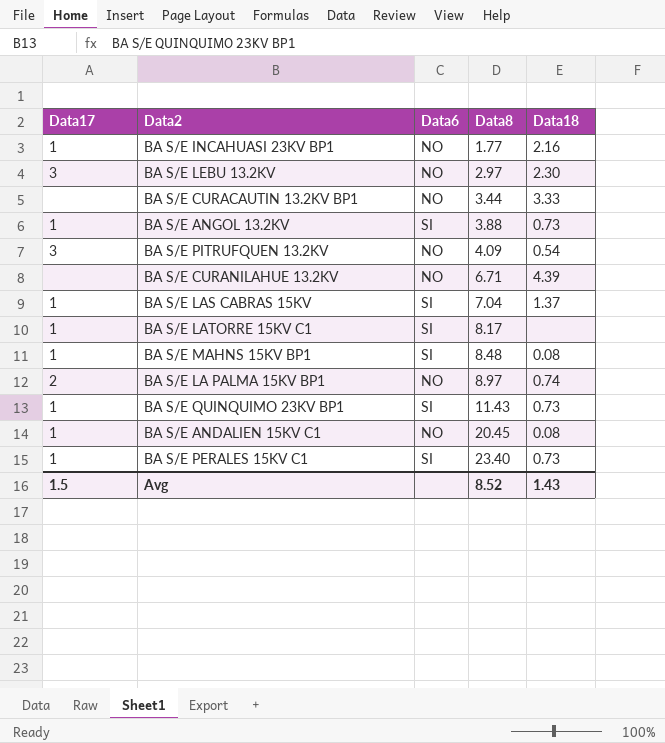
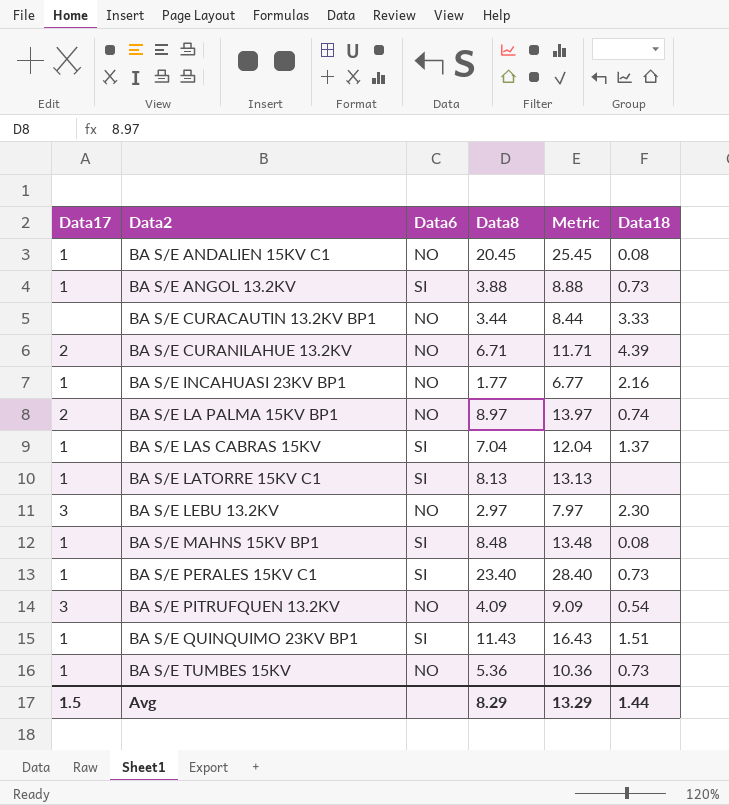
row order: Data8 ascending -> Data2 ascending
column Metric | formula: none -> [Data8] + 5
BA S/E CURANILAHUE 13.2KV | Data17: none -> 2
BA S/E LATORRE 15KV C1 | Data8: 8.17 -> 8.13
BA S/E QUINQUIMO 23KV BP1 | Data18: 0.73 -> 1.51
row BA S/E TUMBES 15KV: none -> 1 | NO | 5.36 | 10.36 | 0.73
Avg | Data8: 8.52 -> 8.29
Avg | Data18: 1.43 -> 1.44

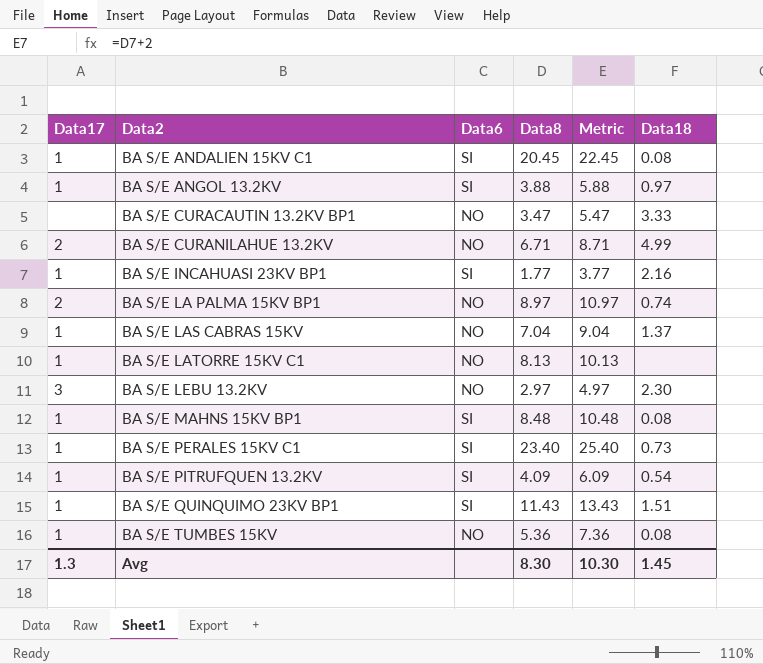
column Metric | formula: [Data8] + 5 -> [Data8] + 2
BA S/E ANDALIEN 15KV C1 | Data6: NO -> SI
BA S/E ANGOL 13.2KV | Data18: 0.73 -> 0.97
BA S/E CURACAUTIN 13.2KV BP1 | Data8: 3.44 -> 3.47
BA S/E CURANILAHUE 13.2KV | Data18: 4.39 -> 4.99
BA S/E INCAHUASI 23KV BP1 | Data6: NO -> SI
BA S/E LAS CABRAS 15KV | Data6: SI -> NO
BA S/E LATORRE 15KV C1 | Data6: SI -> NO
BA S/E PITRUFQUEN 13.2KV | Data17: 3 -> 1
BA S/E PITRUFQUEN 13.2KV | Data6: NO -> SI
BA S/E TUMBES 15KV | Data18: 0.73 -> 0.08
Avg | Data17: 1.5 -> 1.3
Avg | Data8: 8.29 -> 8.30
Avg | Metric: 13.29 -> 10.30
Avg | Data18: 1.44 -> 1.45

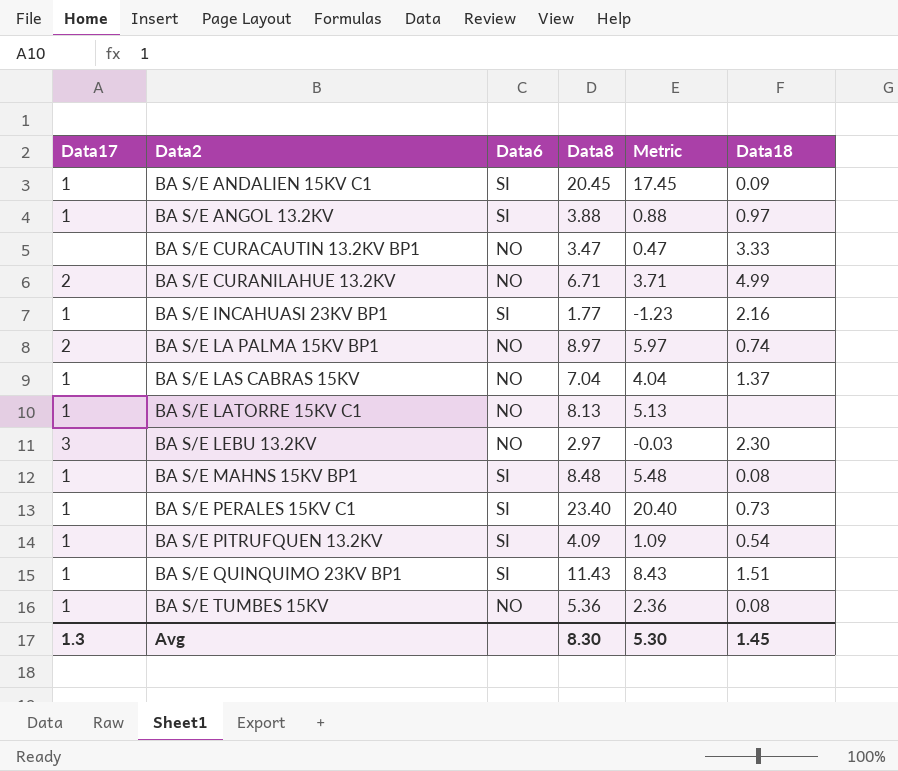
column Metric | formula: [Data8] + 2 -> [Data8] - 3
BA S/E ANDALIEN 15KV C1 | Data18: 0.08 -> 0.09
Avg | Metric: 10.30 -> 5.30

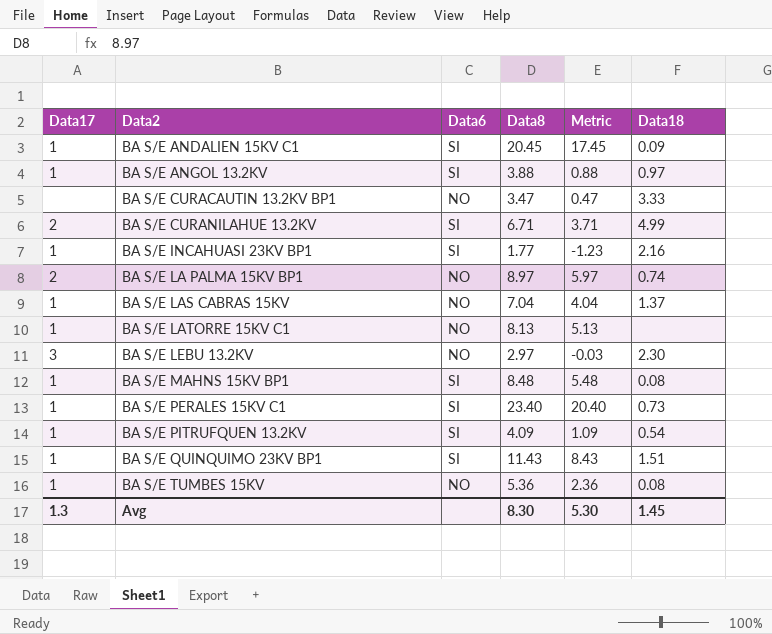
BA S/E CURANILAHUE 13.2KV | Data6: NO -> SI

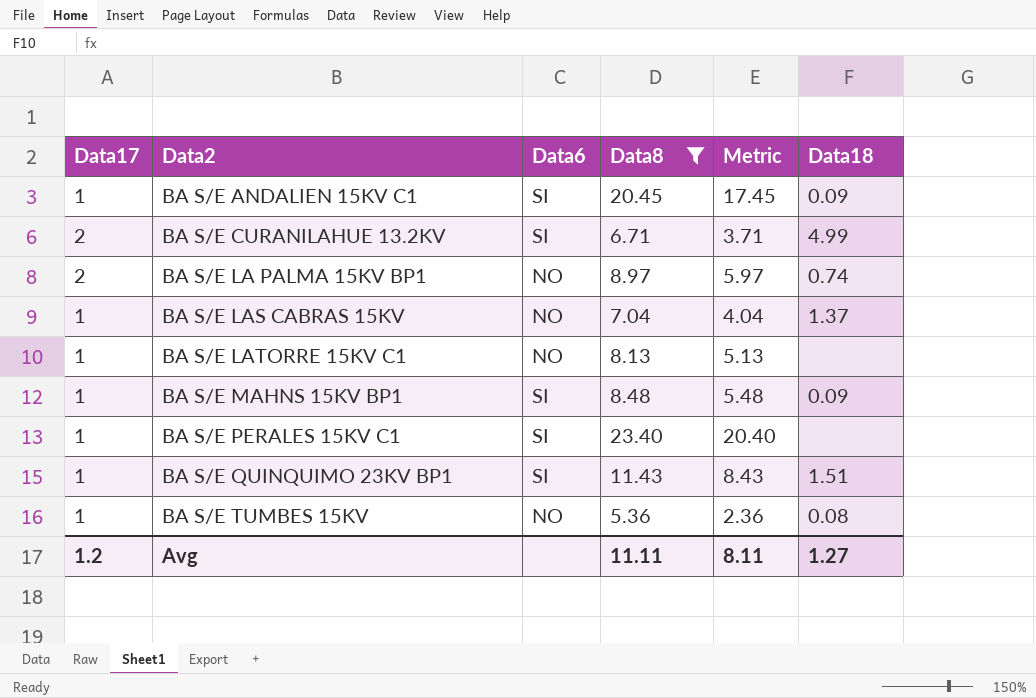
filter: none -> Data8 >= 5.36
BA S/E MAHNS 15KV BP1 | Data18: 0.08 -> 0.09
BA S/E PERALES 15KV C1 | Data18: 0.73 -> none
Avg | Data17: 1.3 -> 1.2
Avg | Data8: 8.30 -> 11.11
Avg | Metric: 5.30 -> 8.11
Avg | Data18: 1.45 -> 1.27

